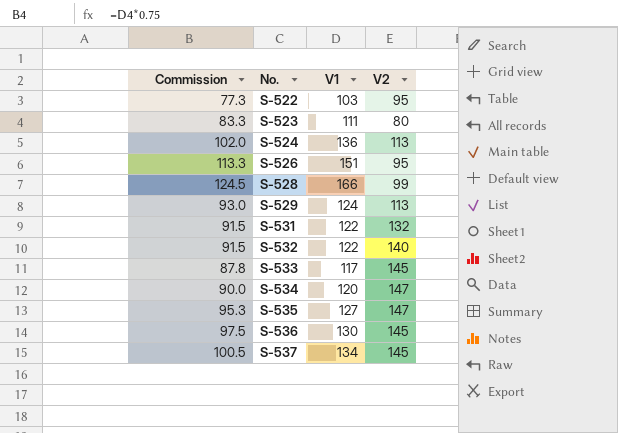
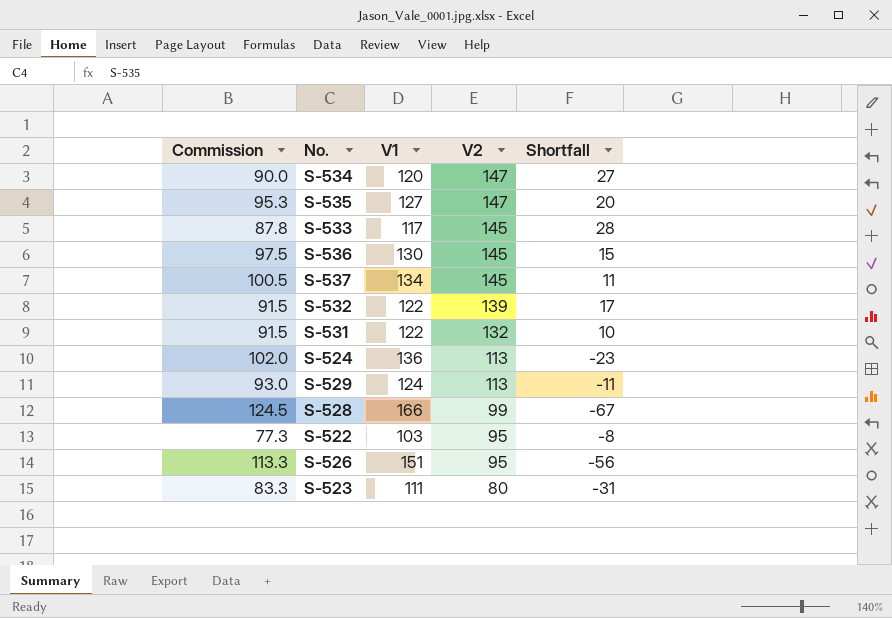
row order: No. ascending -> V2 descending
column Shortfall | formula: none -> [V2] - [V1]
S-532 | V2: 140 -> 139

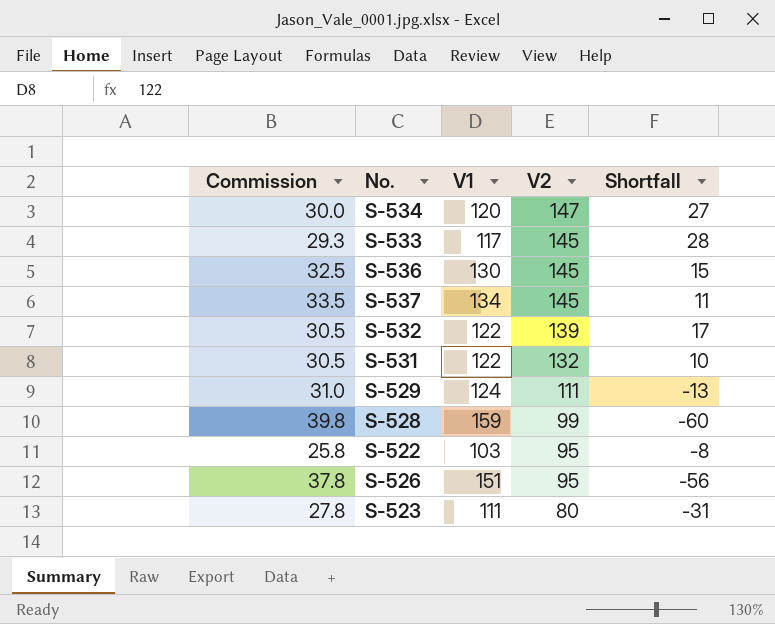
column Commission | formula: [V1] * 0.75 -> [V1] * 0.25
row S-535: 95.3 | 127 | 147 | 20 -> none
row S-524: 102.0 | 136 | 113 | -23 -> none
S-529 | V2: 113 -> 111
S-529 | Shortfall: -11 -> -13
S-528 | V1: 166 -> 159
S-528 | Shortfall: -67 -> -60

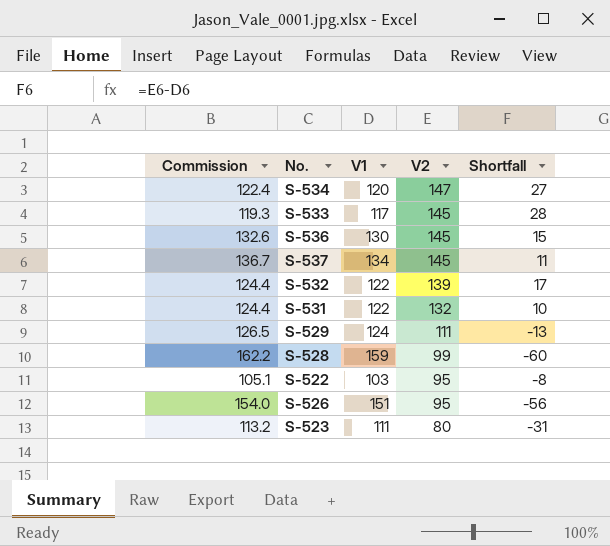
column Commission | formula: [V1] * 0.25 -> [V1] * 1.02

